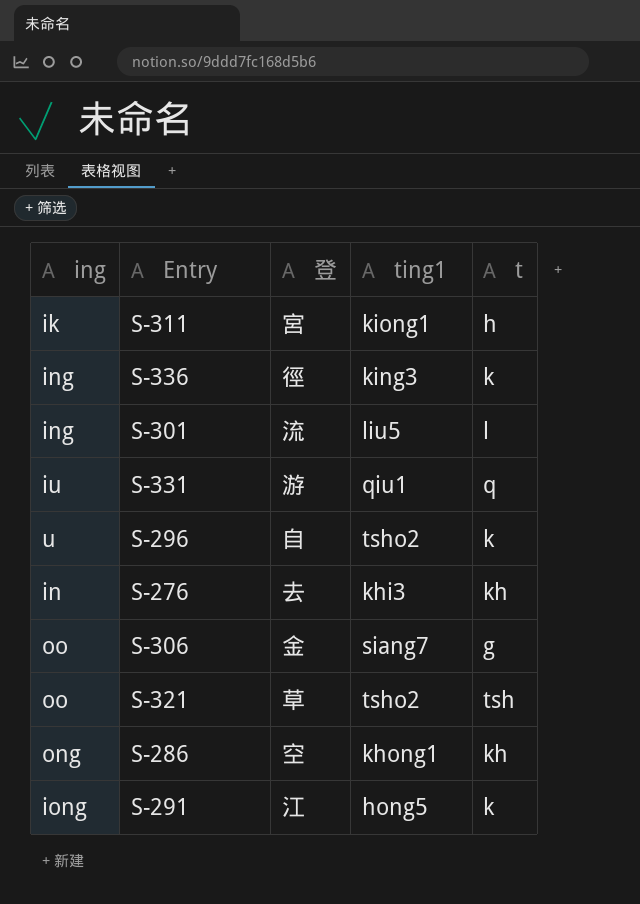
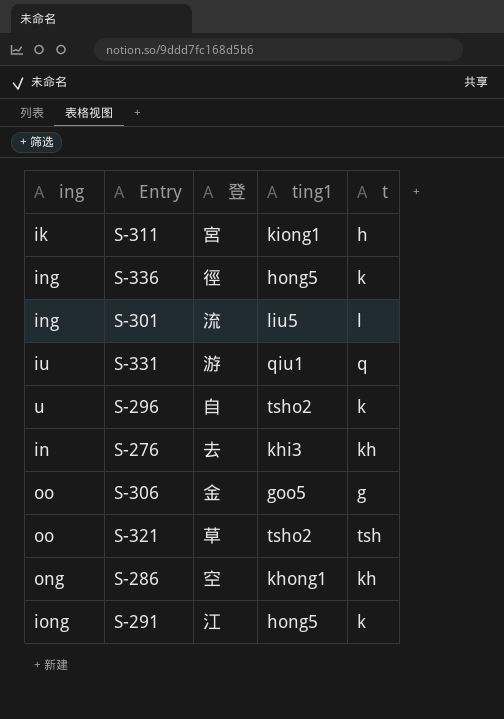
S-336 | ting1: king3 -> hong5
S-306 | ting1: siang7 -> goo5

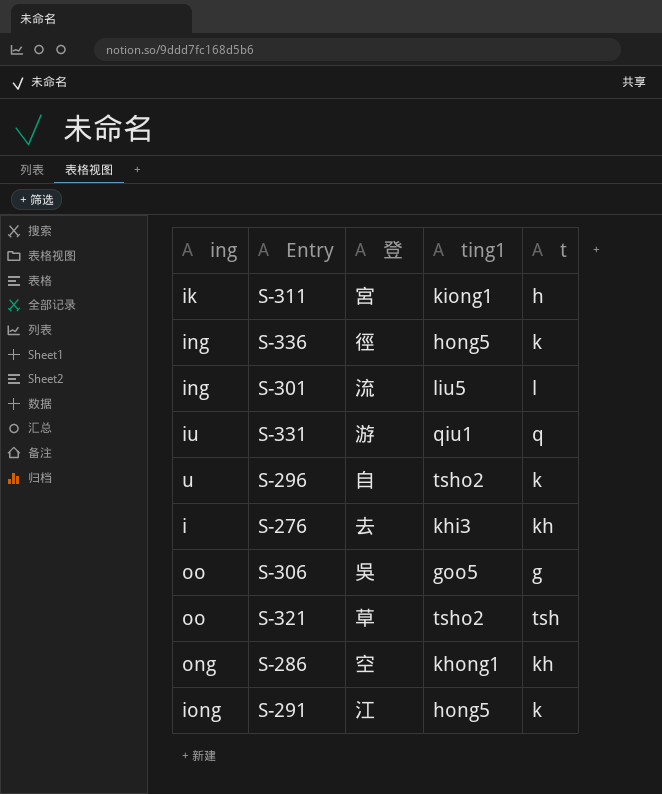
S-276 | ing: in -> i
S-306 | 登: 金 -> 吳

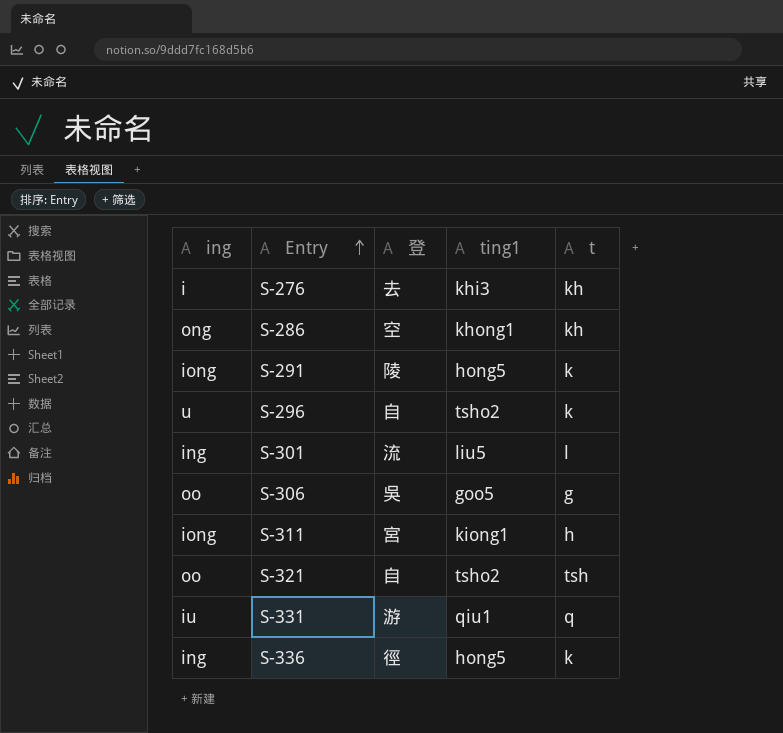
row order: none -> Entry ascending
S-291 | 登: 江 -> 陵
S-311 | ing: ik -> iong
S-321 | 登: 草 -> 自

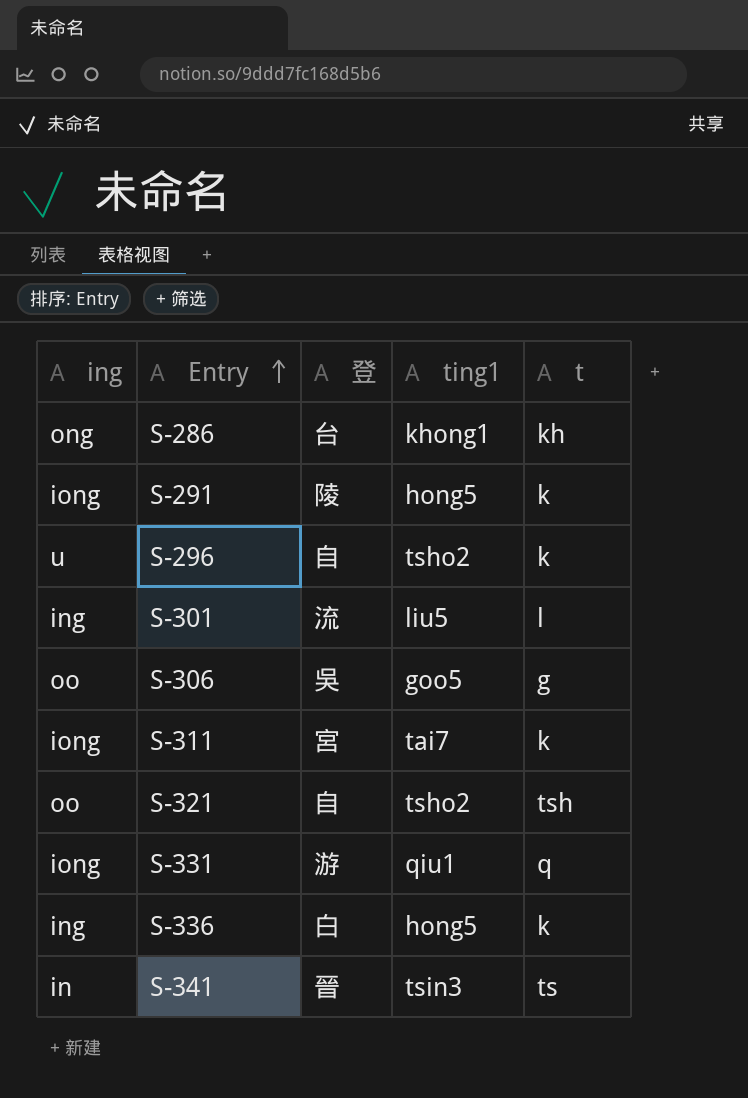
row S-276: i | 去 | khi3 | kh -> none
S-286 | 登: 空 -> 台
S-311 | ting1: kiong1 -> tai7
S-311 | t: h -> k
S-331 | ing: iu -> iong
S-336 | 登: 徑 -> 白
row S-341: none -> in | 晉 | tsin3 | ts

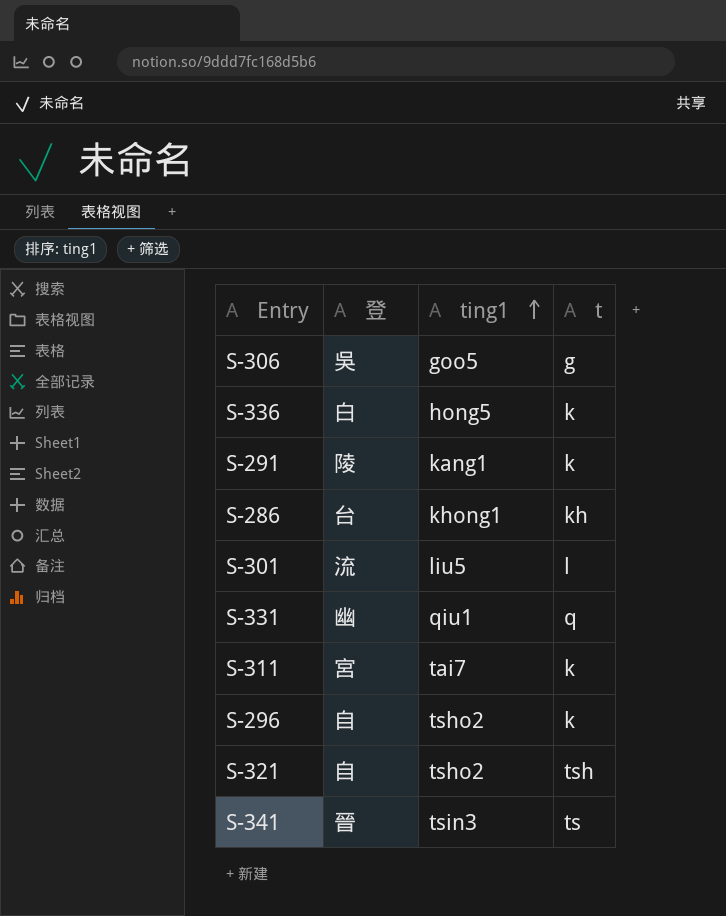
row order: Entry ascending -> ting1 ascending
column ing | position: 1 -> none
S-291 | ting1: hong5 -> kang1
S-331 | 登: 游 -> 幽

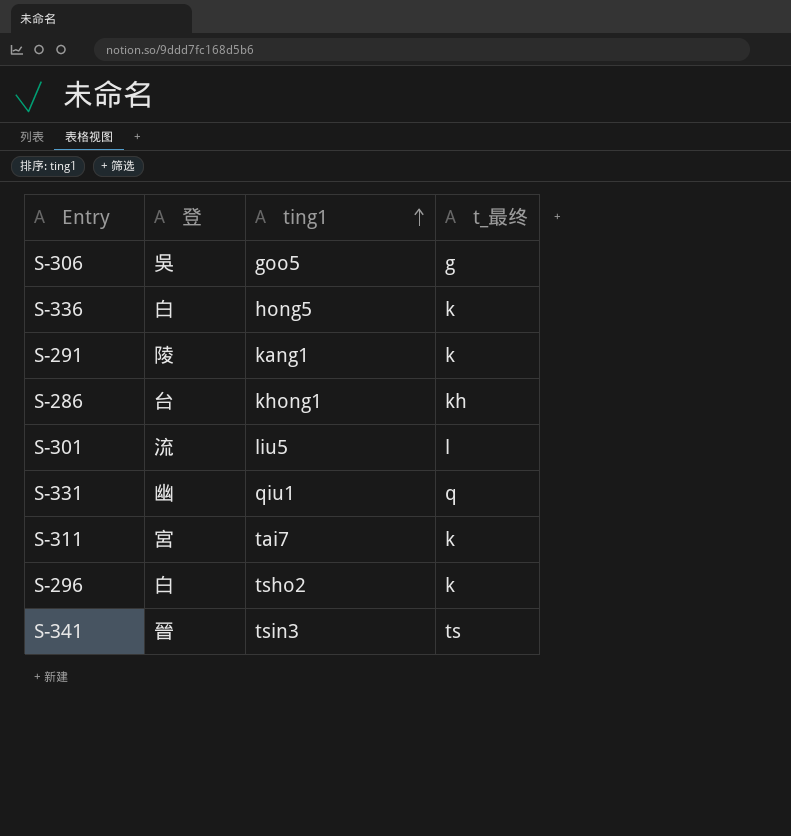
column name: t -> t_最终
row S-321: 自 | tsho2 | tsh -> none
S-296 | 登: 自 -> 白

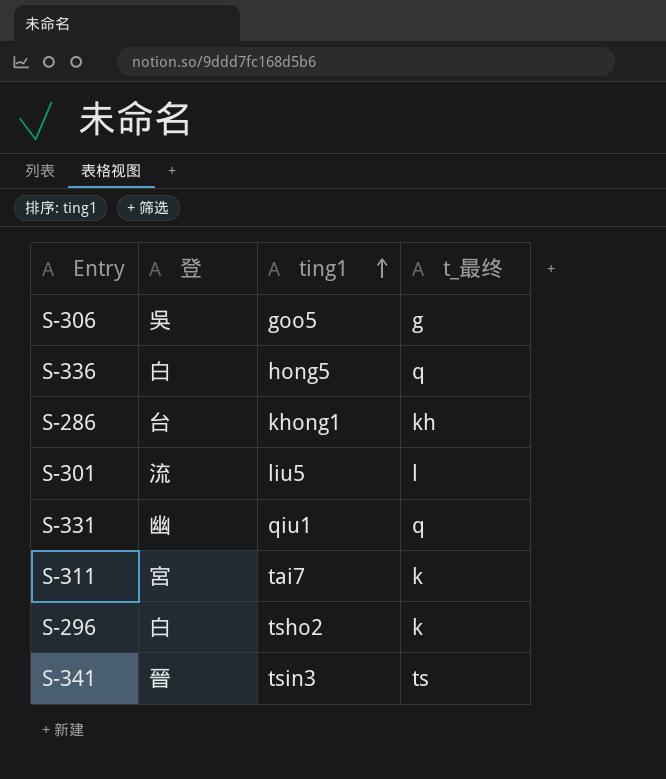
row S-291: 陵 | kang1 | k -> none
S-336 | t_最终: k -> q

